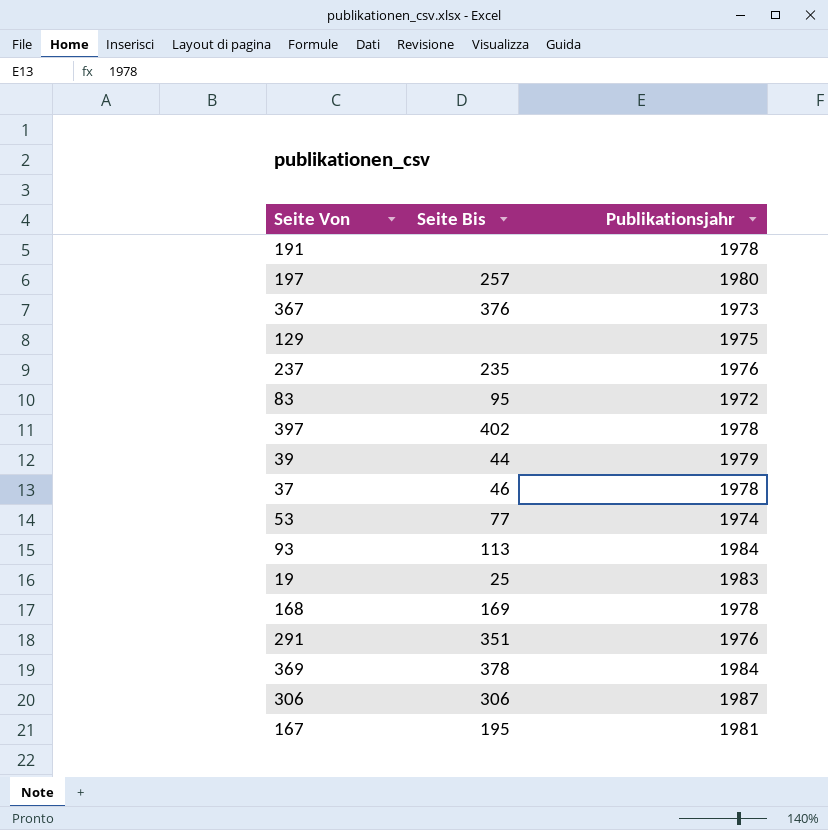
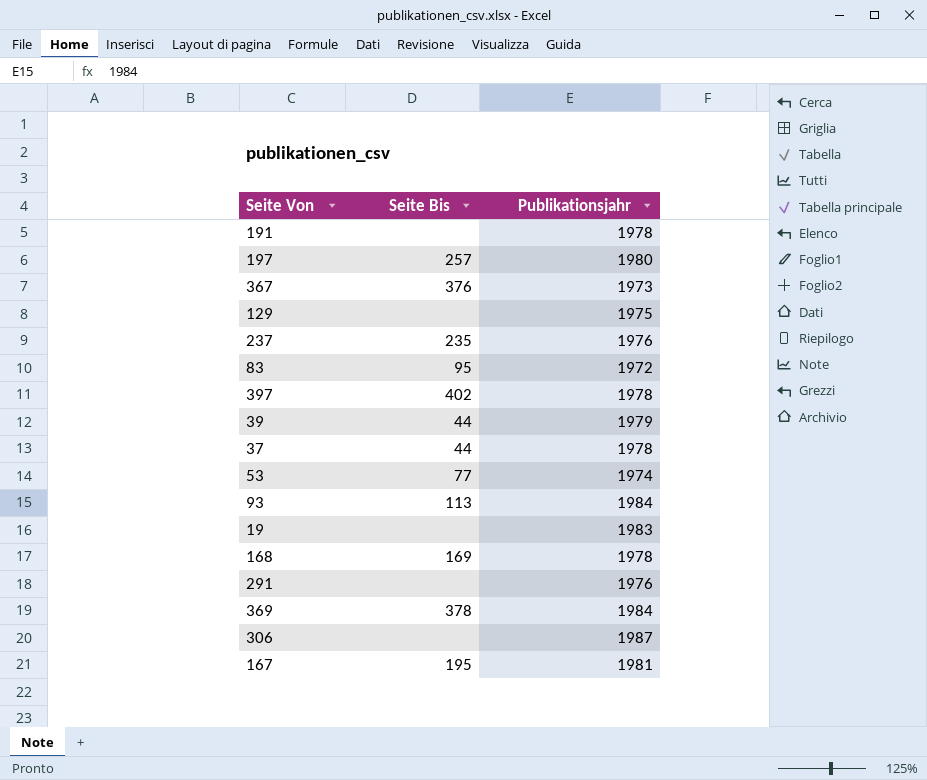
37 | Seite Bis: 46 -> 44
19 | Seite Bis: 25 -> none
291 | Seite Bis: 351 -> none
306 | Seite Bis: 306 -> none

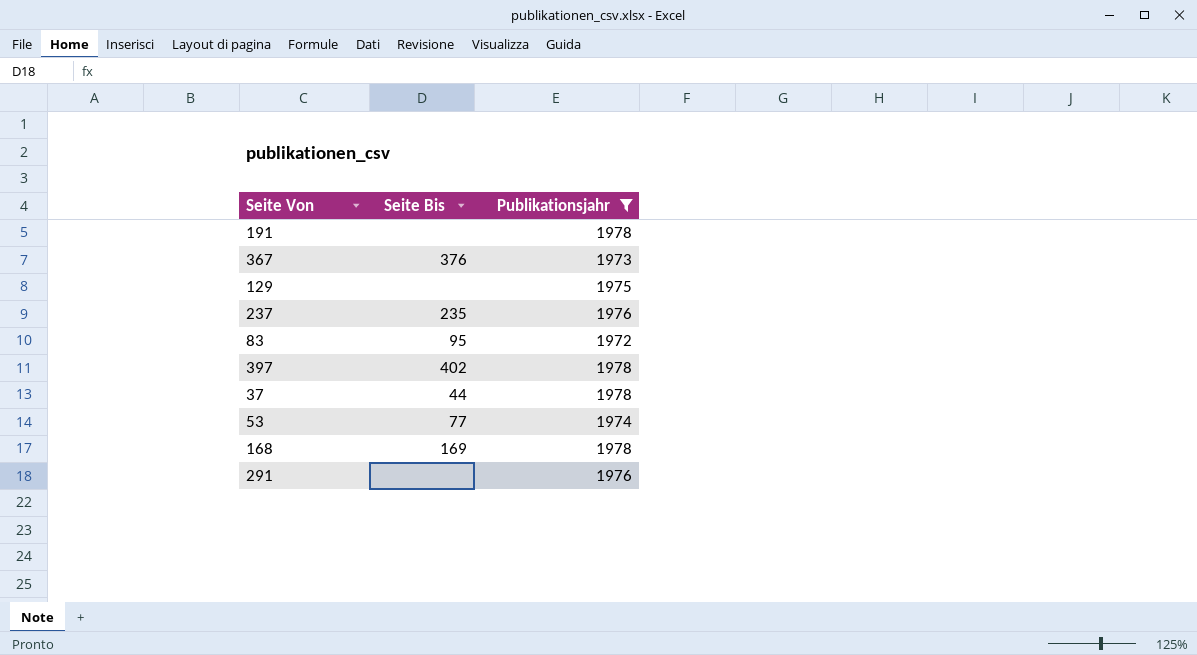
filter: none -> Publikationsjahr <= 1978

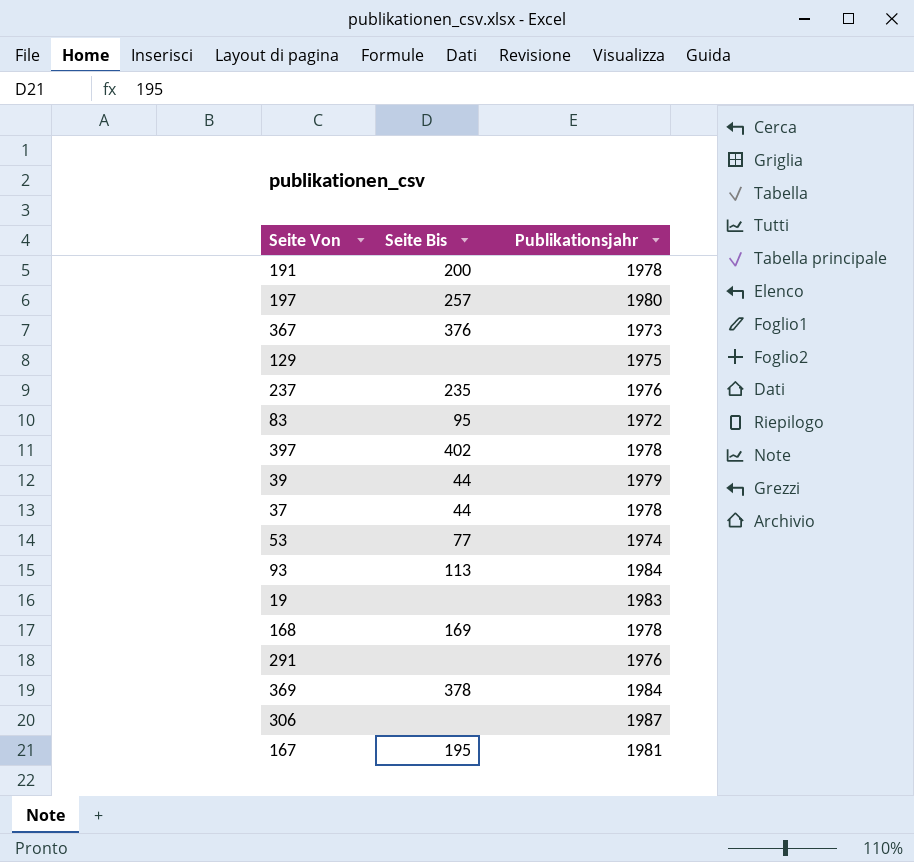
filter: Publikationsjahr <= 1978 -> none
191 | Seite Bis: none -> 200

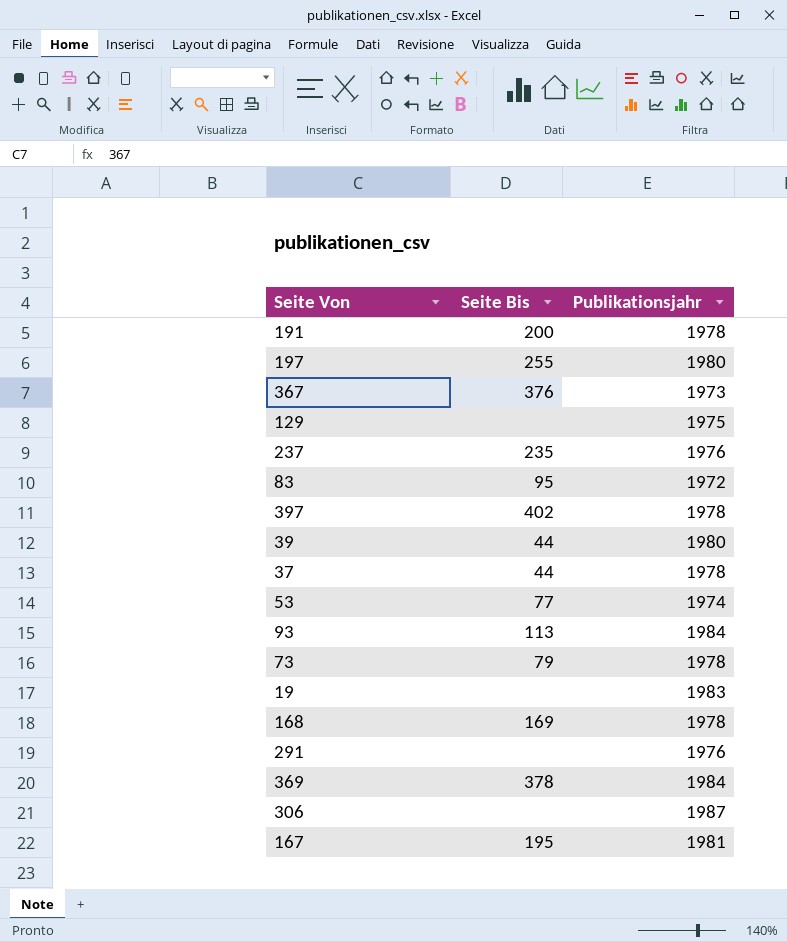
197 | Seite Bis: 257 -> 255
39 | Publikationsjahr: 1979 -> 1980
row 73: none -> 79 | 1978

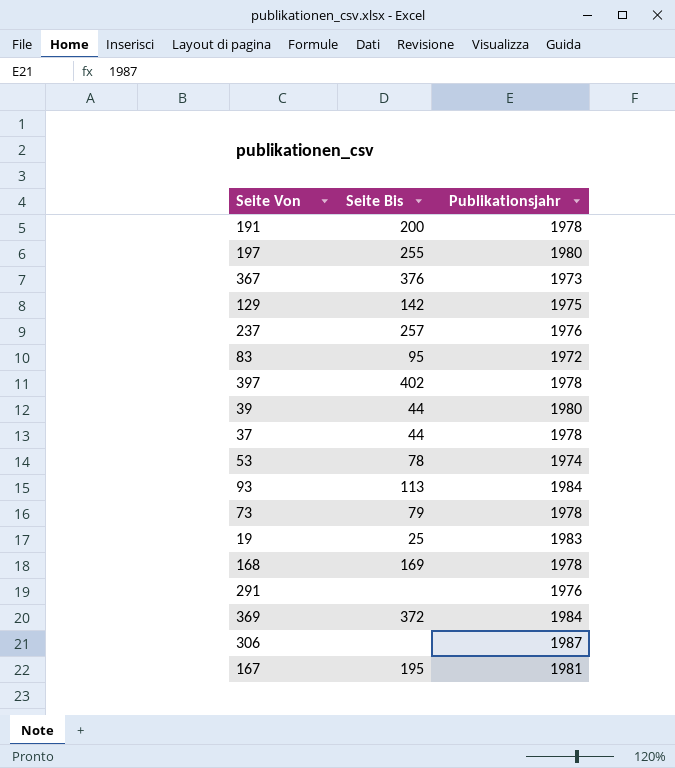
129 | Seite Bis: none -> 142
237 | Seite Bis: 235 -> 257
53 | Seite Bis: 77 -> 78
19 | Seite Bis: none -> 25
369 | Seite Bis: 378 -> 372

